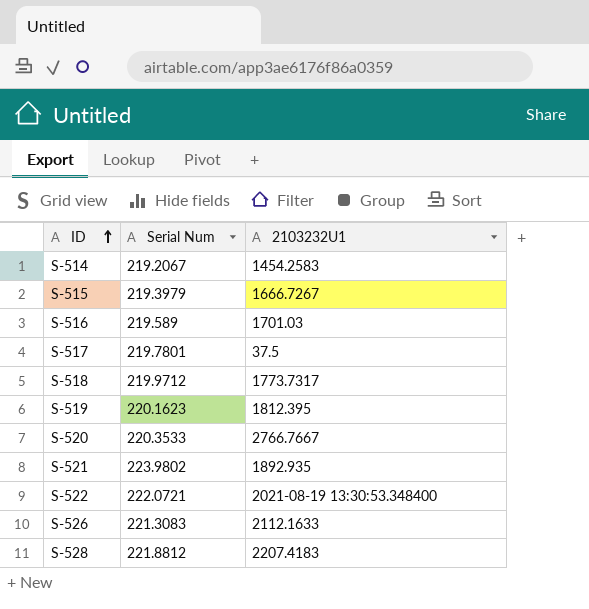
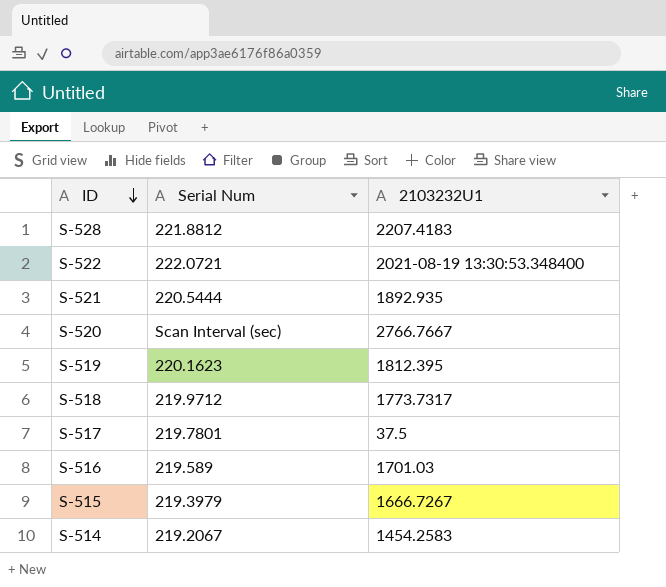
row order: ID ascending -> ID descending
row S-526: 221.3083 | 2112.1633 -> none
S-521 | Serial Num: 223.9802 -> 220.5444
S-520 | Serial Num: 220.3533 -> Scan Interval (sec)

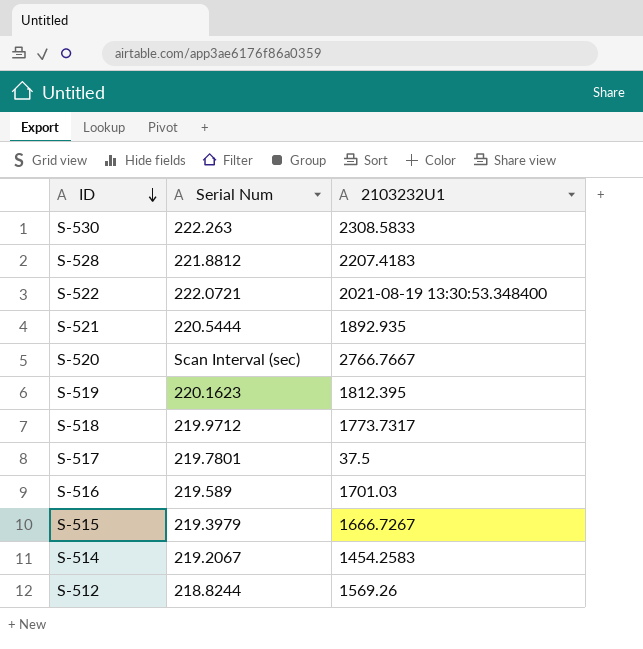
row S-530: none -> 222.263 | 2308.5833
row S-512: none -> 218.8244 | 1569.26

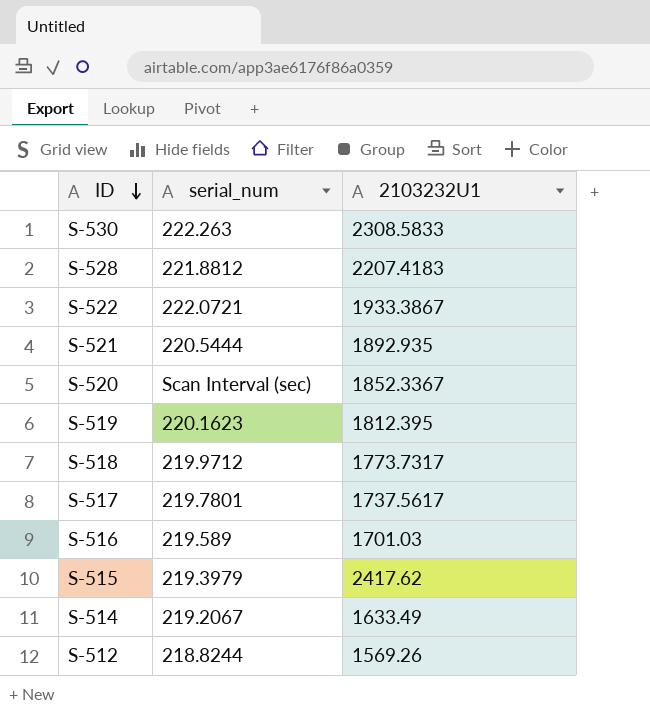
column name: Serial Num -> serial_num
S-522 | 2103232U1: 2021-08-19 13:30:53.348400 -> 1933.3867
S-520 | 2103232U1: 2766.7667 -> 1852.3367
S-517 | 2103232U1: 37.5 -> 1737.5617
S-515 | 2103232U1: 1666.7267 -> 2417.62
S-514 | 2103232U1: 1454.2583 -> 1633.49

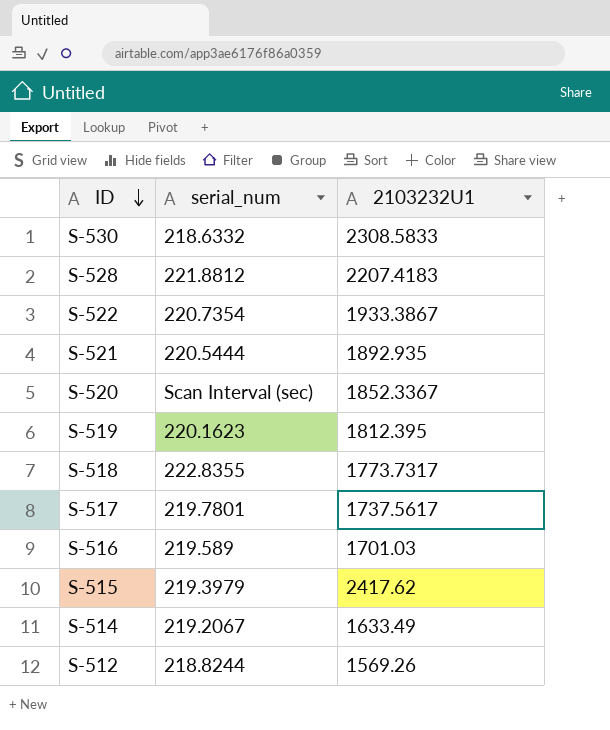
S-530 | serial_num: 222.263 -> 218.6332
S-522 | serial_num: 222.0721 -> 220.7354
S-518 | serial_num: 219.9712 -> 222.8355

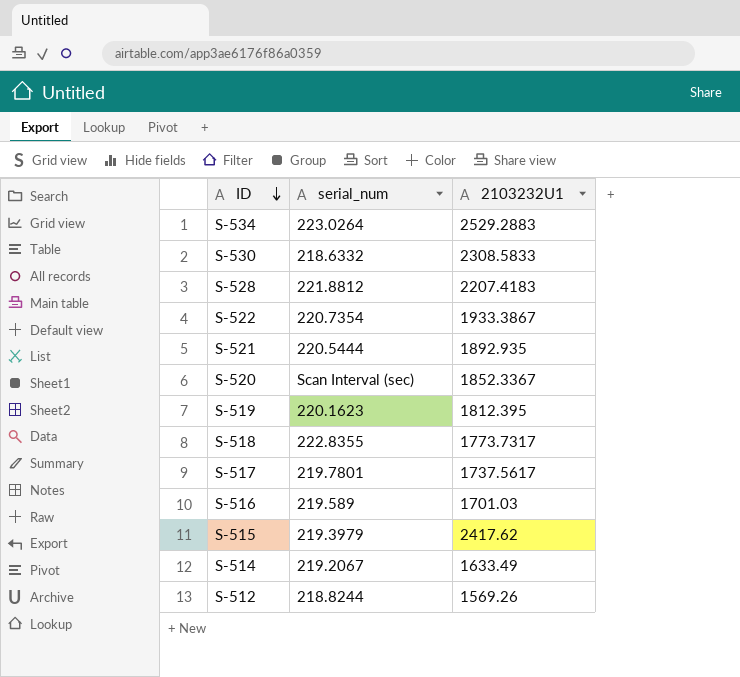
row S-534: none -> 223.0264 | 2529.2883

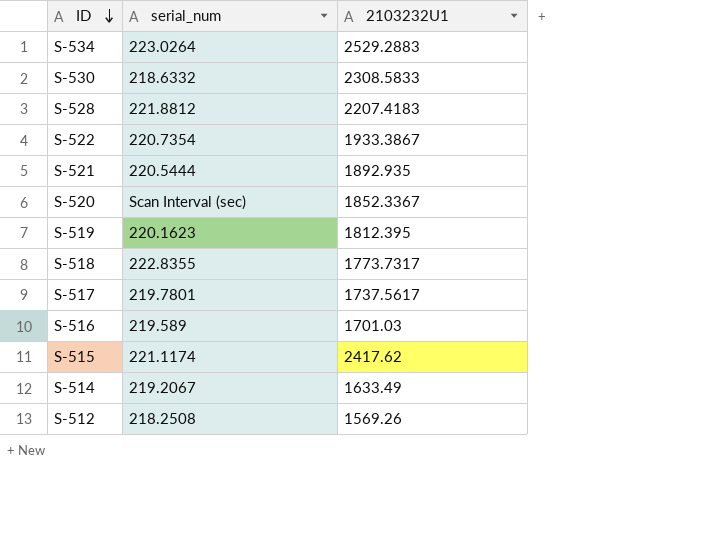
S-515 | serial_num: 219.3979 -> 221.1174
S-512 | serial_num: 218.8244 -> 218.2508

